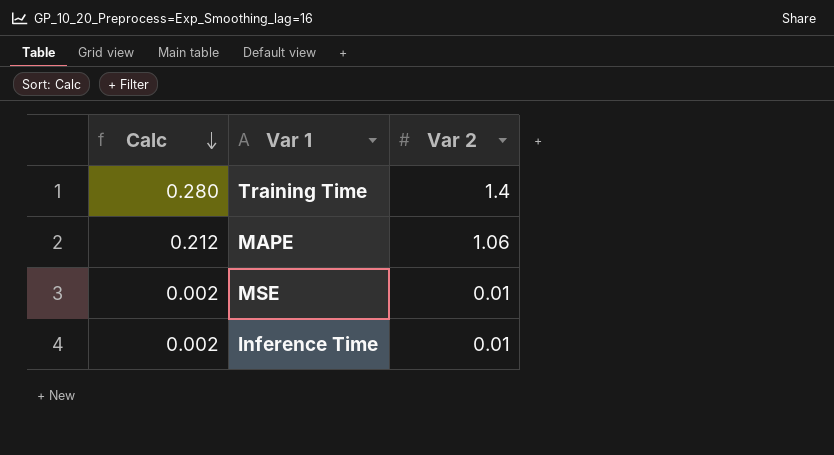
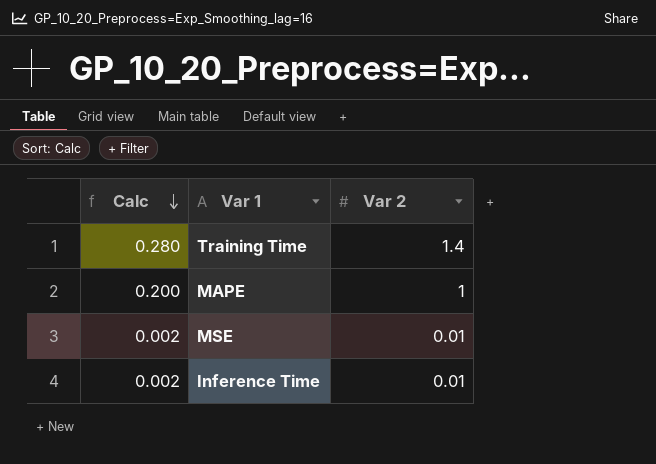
MAPE | Calc: 0.212 -> 0.200
MAPE | Var 2: 1.06 -> 1

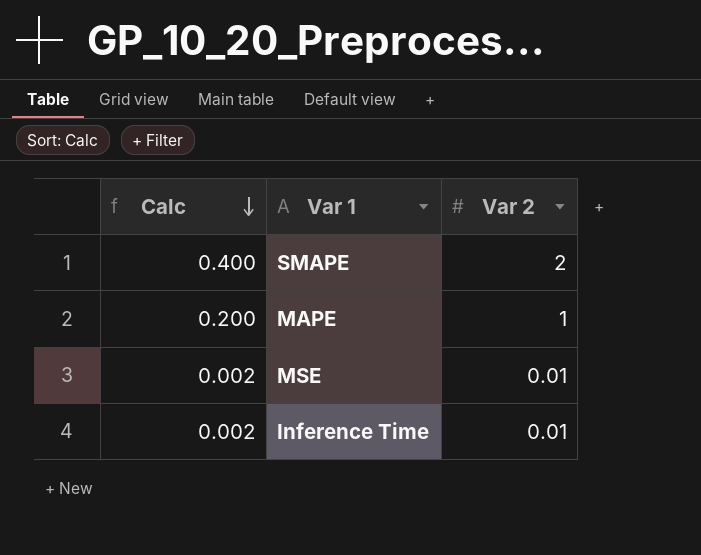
row Training Time: 0.280 | 1.4 -> none
row SMAPE: none -> 0.400 | 2

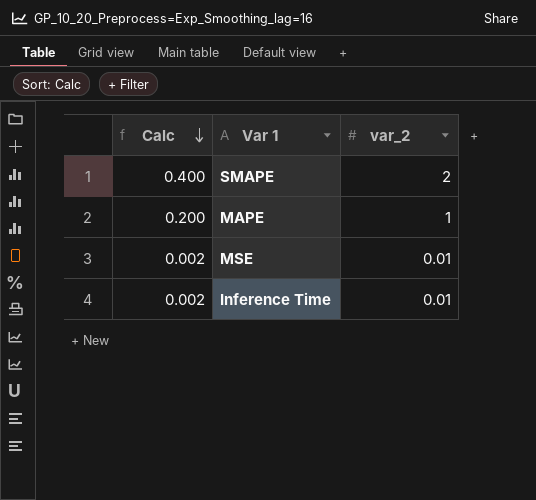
column name: Var 2 -> var_2

